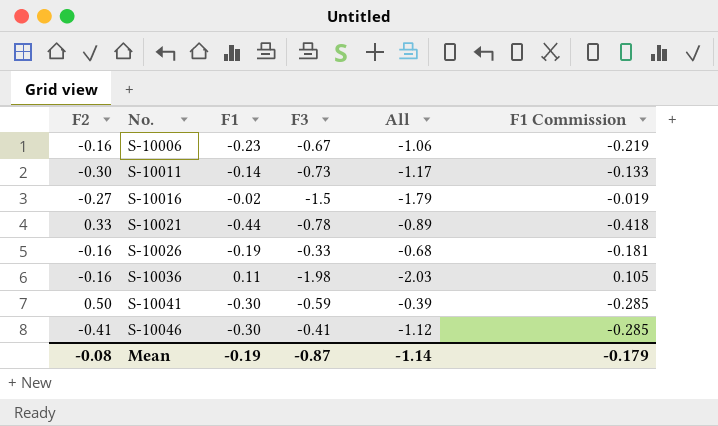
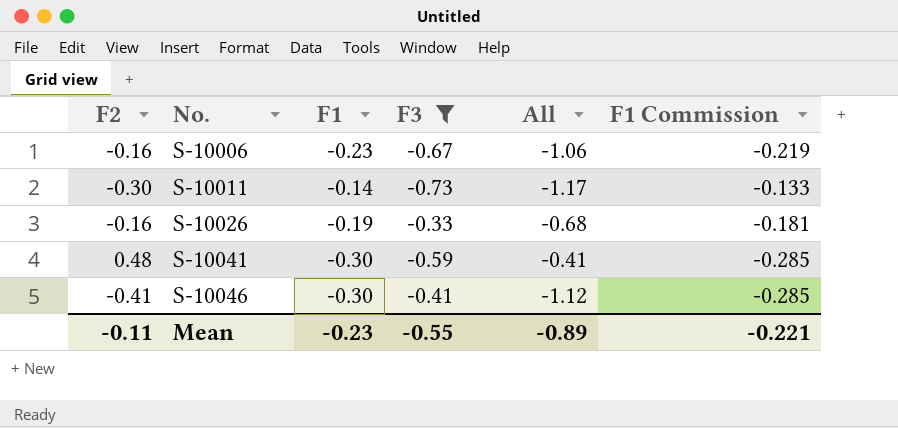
filter: none -> F3 >= -0.73
S-10041 | F2: 0.50 -> 0.48
S-10041 | All: -0.39 -> -0.41
Mean | F2: -0.08 -> -0.11
Mean | F1: -0.19 -> -0.23
Mean | F3: -0.87 -> -0.55
Mean | All: -1.14 -> -0.89
Mean | F1 Commission: -0.179 -> -0.221

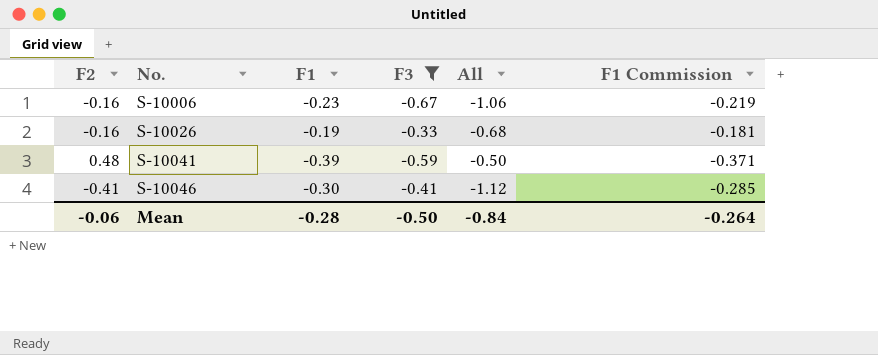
row S-10011: -0.30 | -0.14 | -0.73 | -1.17 | -0.133 -> none
S-10041 | F1: -0.30 -> -0.39
S-10041 | All: -0.41 -> -0.50
S-10041 | F1 Commission: -0.285 -> -0.371
Mean | F2: -0.11 -> -0.06
Mean | F1: -0.23 -> -0.28
Mean | F3: -0.55 -> -0.50
Mean | All: -0.89 -> -0.84
Mean | F1 Commission: -0.221 -> -0.264

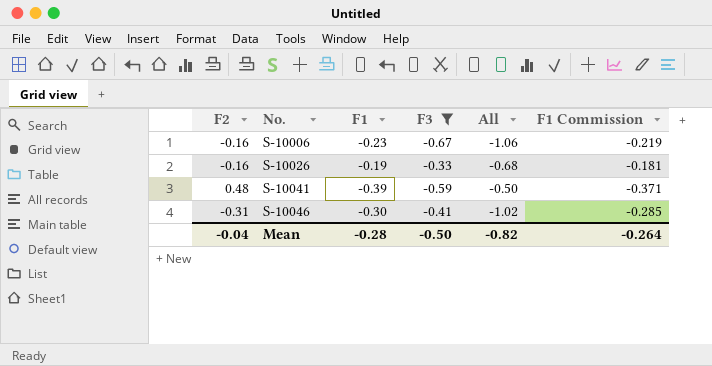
S-10046 | F2: -0.41 -> -0.31
S-10046 | All: -1.12 -> -1.02
Mean | F2: -0.06 -> -0.04
Mean | All: -0.84 -> -0.82

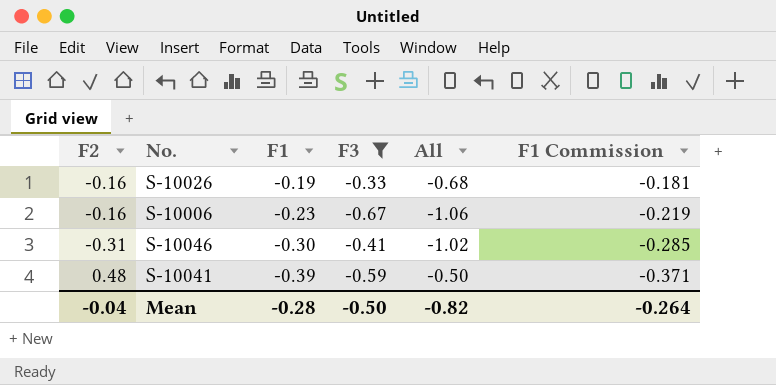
row order: No. ascending -> F1 descending

